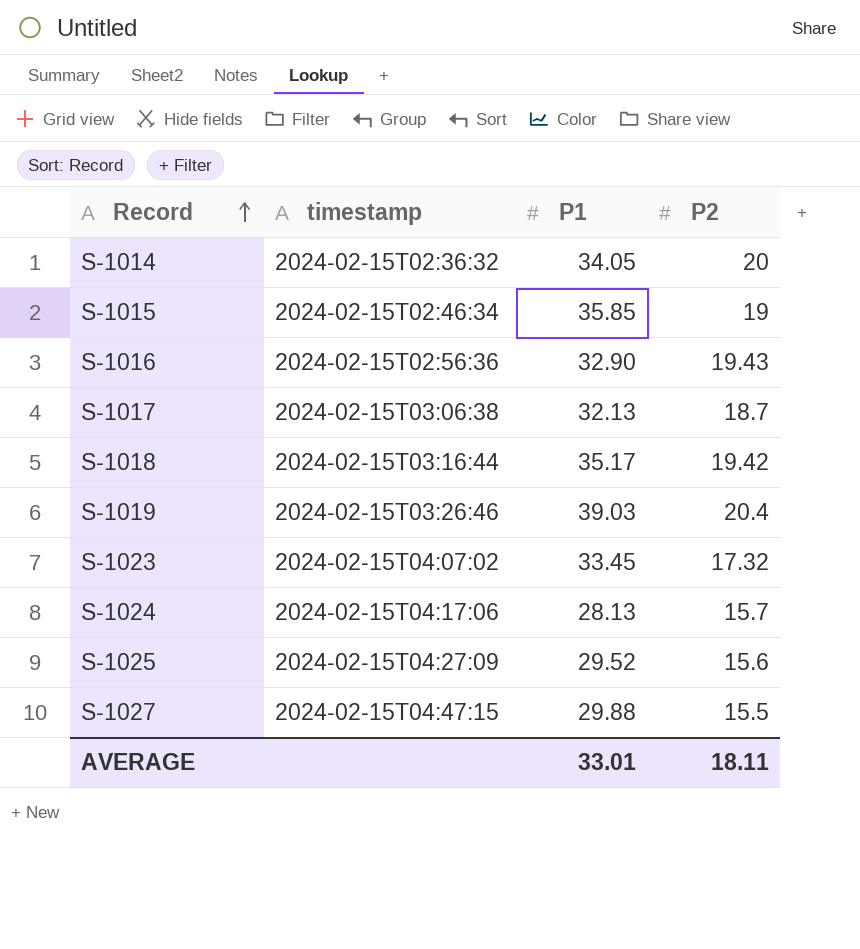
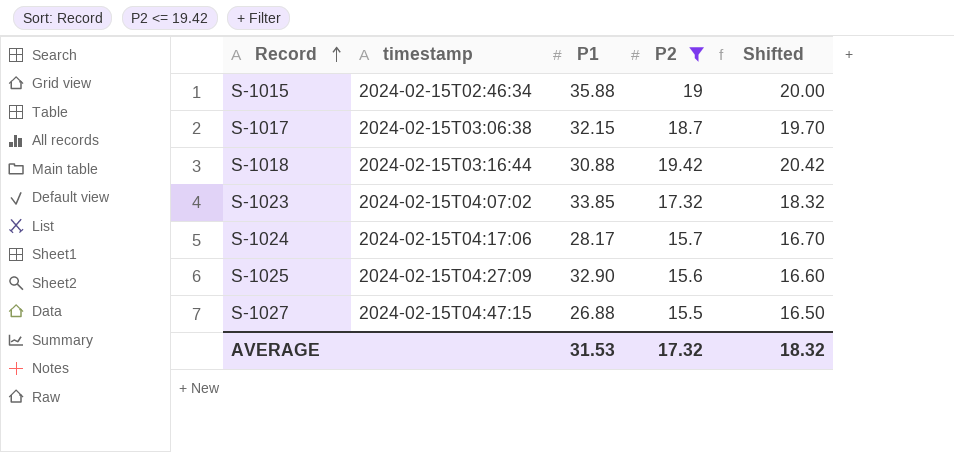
filter: none -> P2 <= 19.42
column Shifted | formula: none -> [P2] + 1
S-1015 | P1: 35.85 -> 35.88
S-1017 | P1: 32.13 -> 32.15
S-1018 | P1: 35.17 -> 30.88
S-1023 | P1: 33.45 -> 33.85
S-1024 | P1: 28.13 -> 28.17
S-1025 | P1: 29.52 -> 32.90
S-1027 | P1: 29.88 -> 26.88
AVERAGE | P1: 33.01 -> 31.53
AVERAGE | P2: 18.11 -> 17.32

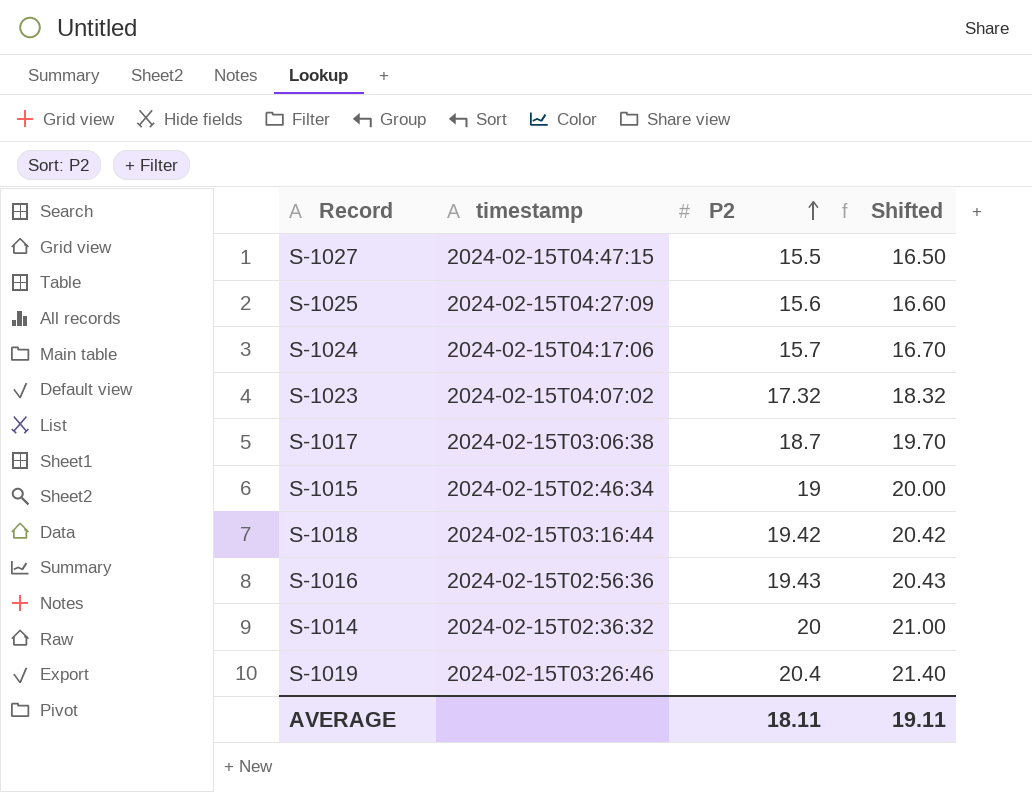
filter: P2 <= 19.42 -> none
row order: Record ascending -> P2 ascending
column P1 | position: 3 -> none
AVERAGE | P2: 17.32 -> 18.11
AVERAGE | Shifted: 18.32 -> 19.11

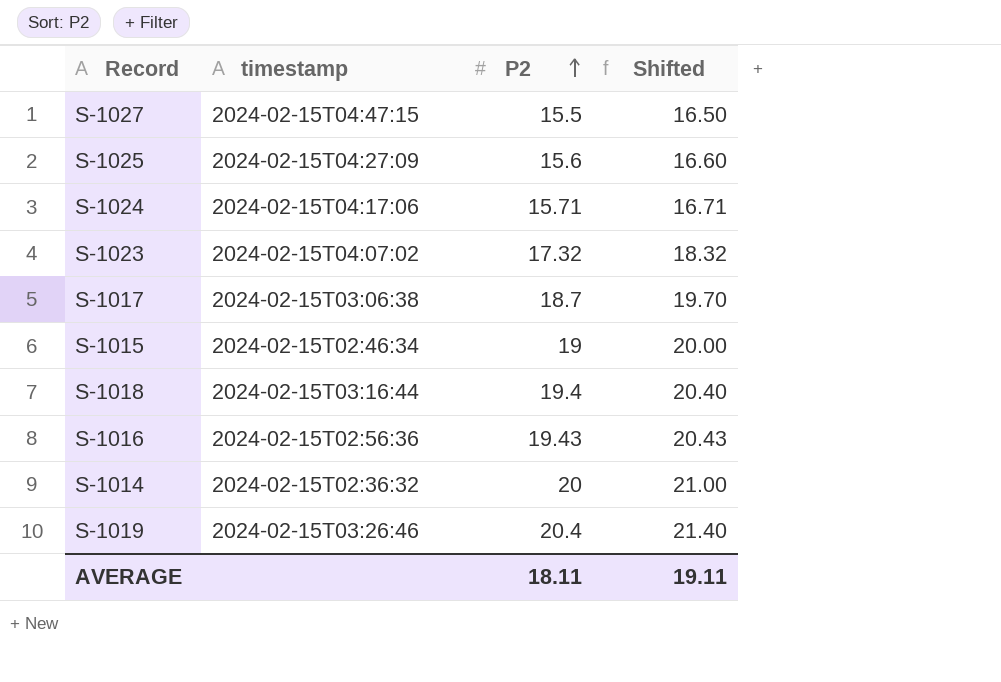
S-1024 | P2: 15.7 -> 15.71
S-1024 | Shifted: 16.70 -> 16.71
S-1018 | P2: 19.42 -> 19.4
S-1018 | Shifted: 20.42 -> 20.40

